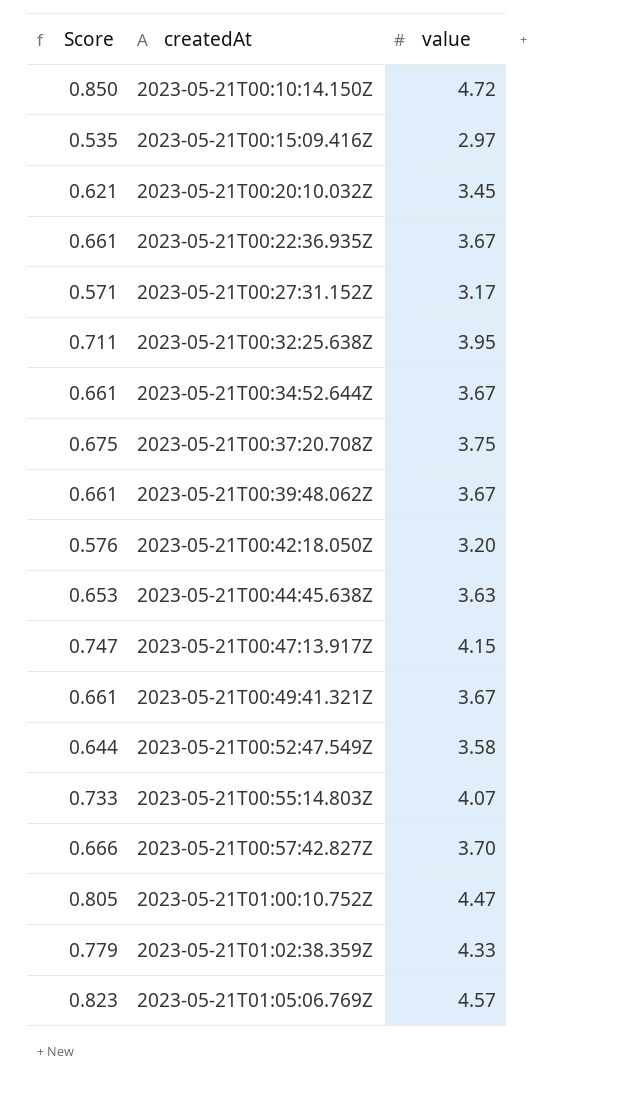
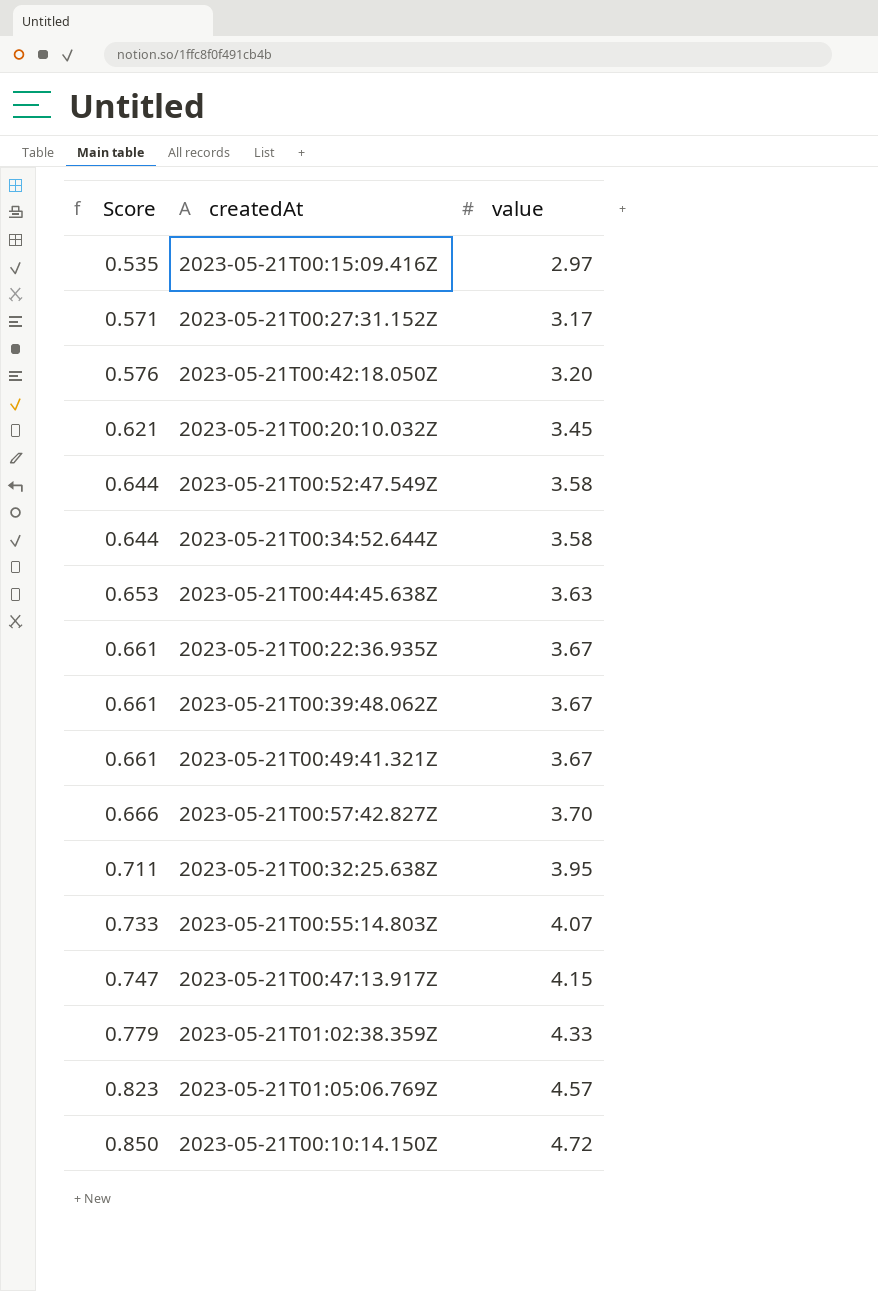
row order: createdAt ascending -> Score ascending
row 2023-05-21T00:37:20.708Z: 0.675 | 3.75 -> none
row 2023-05-21T01:00:10.752Z: 0.805 | 4.47 -> none
2023-05-21T00:34:52.644Z | Score: 0.661 -> 0.644
2023-05-21T00:34:52.644Z | value: 3.67 -> 3.58

